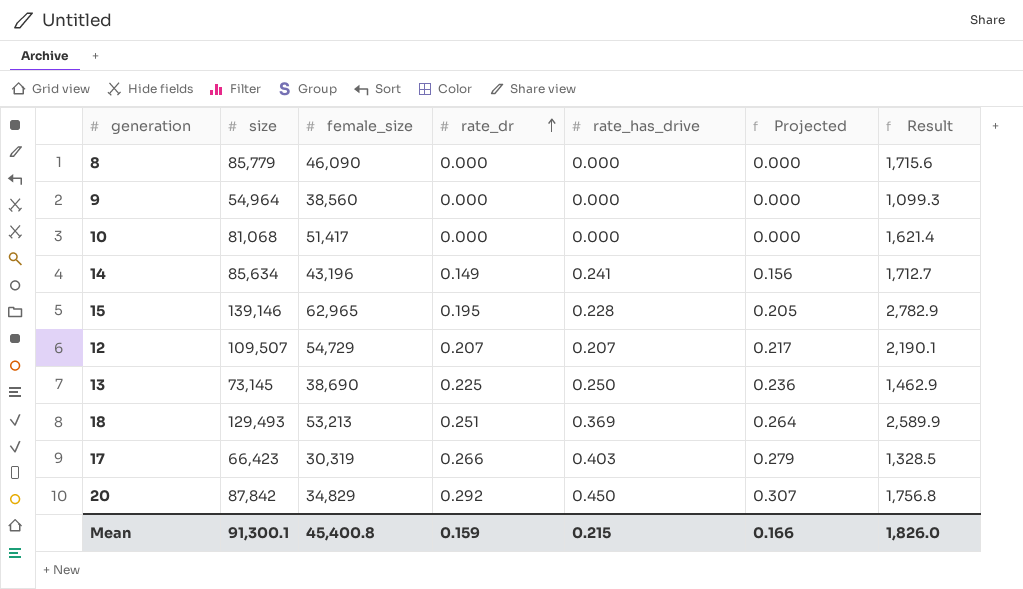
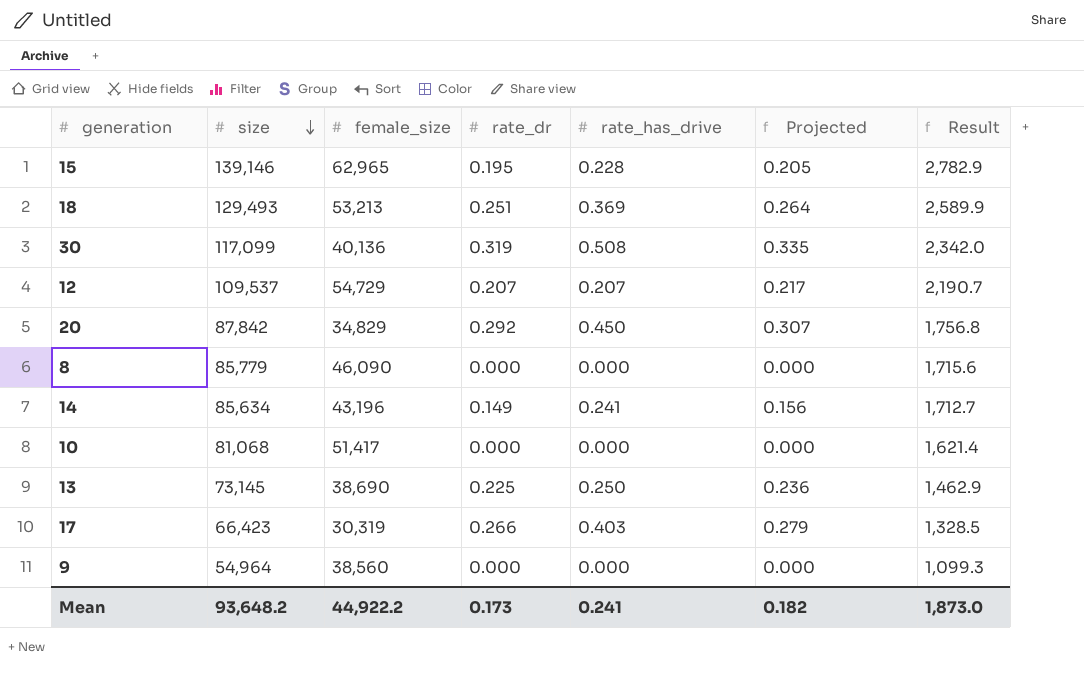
row order: rate_dr ascending -> size descending
row 30: none -> 117,099 | 40,136 | 0.319 | 0.508 | 0.335 | 2,342.0
12 | size: 109,507 -> 109,537
12 | Result: 2,190.1 -> 2,190.7
Mean | size: 91,300.1 -> 93,648.2
Mean | female_size: 45,400.8 -> 44,922.2
Mean | rate_dr: 0.159 -> 0.173
Mean | rate_has_drive: 0.215 -> 0.241
Mean | Projected: 0.166 -> 0.182
Mean | Result: 1,826.0 -> 1,873.0

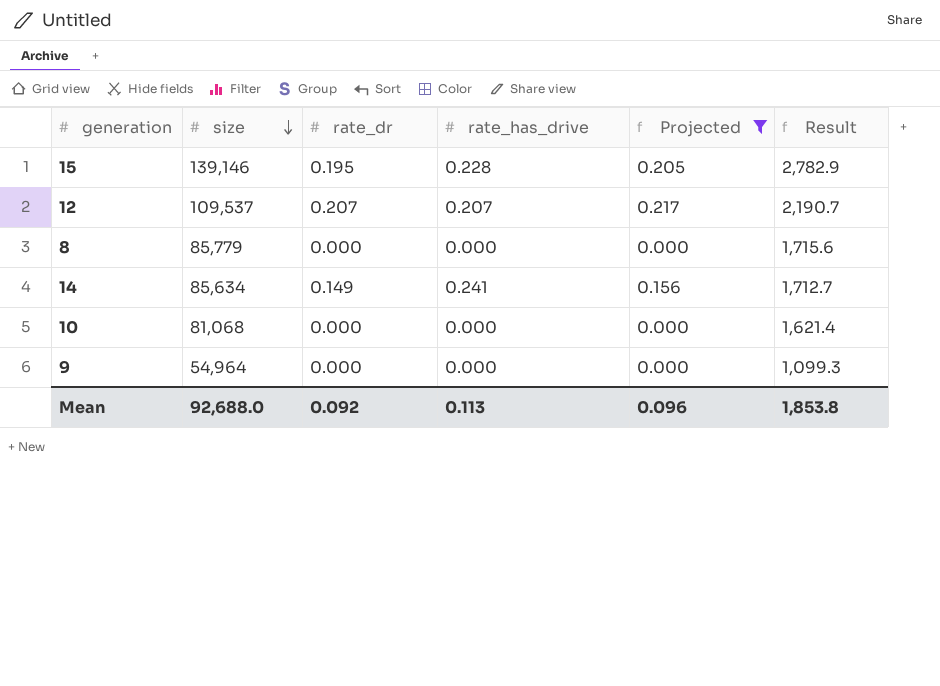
filter: none -> Projected <= 0.217
column female_size | position: 3 -> none
Mean | size: 93,648.2 -> 92,688.0
Mean | rate_dr: 0.173 -> 0.092
Mean | rate_has_drive: 0.241 -> 0.113
Mean | Projected: 0.182 -> 0.096
Mean | Result: 1,873.0 -> 1,853.8

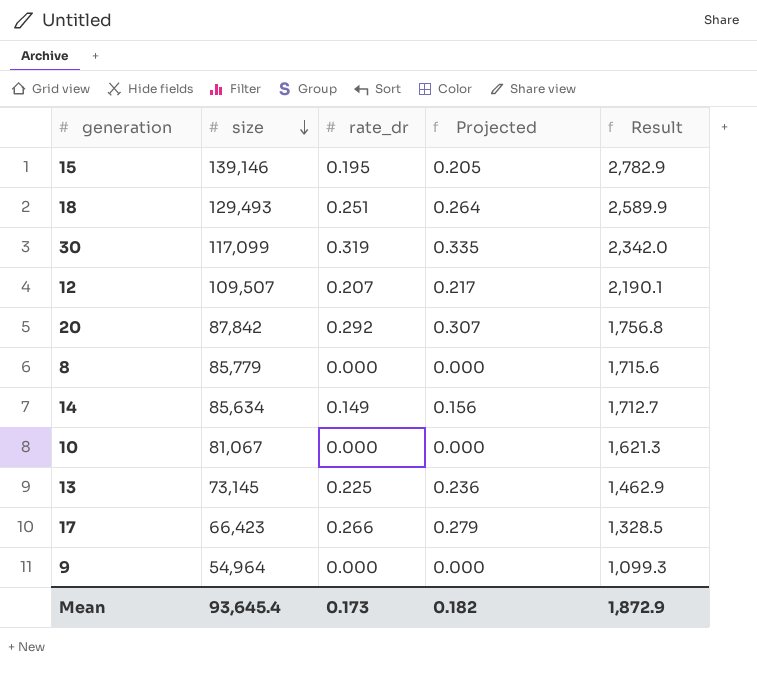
filter: Projected <= 0.217 -> none
column rate_has_drive | position: 4 -> none
12 | size: 109,537 -> 109,507
12 | Result: 2,190.7 -> 2,190.1
10 | size: 81,068 -> 81,067
10 | Result: 1,621.4 -> 1,621.3
Mean | size: 92,688.0 -> 93,645.4
Mean | rate_dr: 0.092 -> 0.173
Mean | Projected: 0.096 -> 0.182
Mean | Result: 1,853.8 -> 1,872.9

